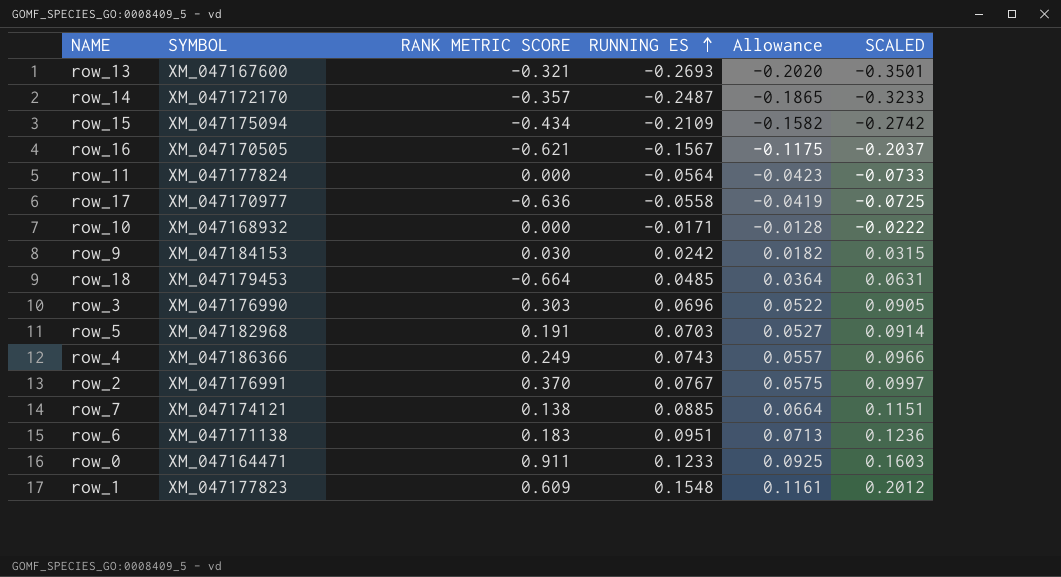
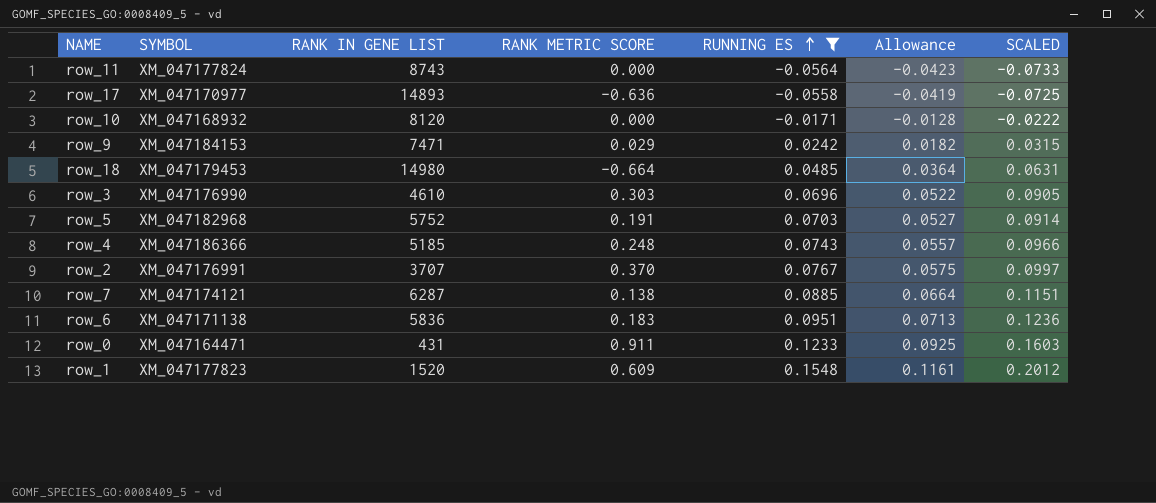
filter: none -> RUNNING ES >= -0.0564
column RANK IN GENE LIST | position: none -> 3
row_9 | RANK METRIC SCORE: 0.030 -> 0.029
row_4 | RANK METRIC SCORE: 0.249 -> 0.248

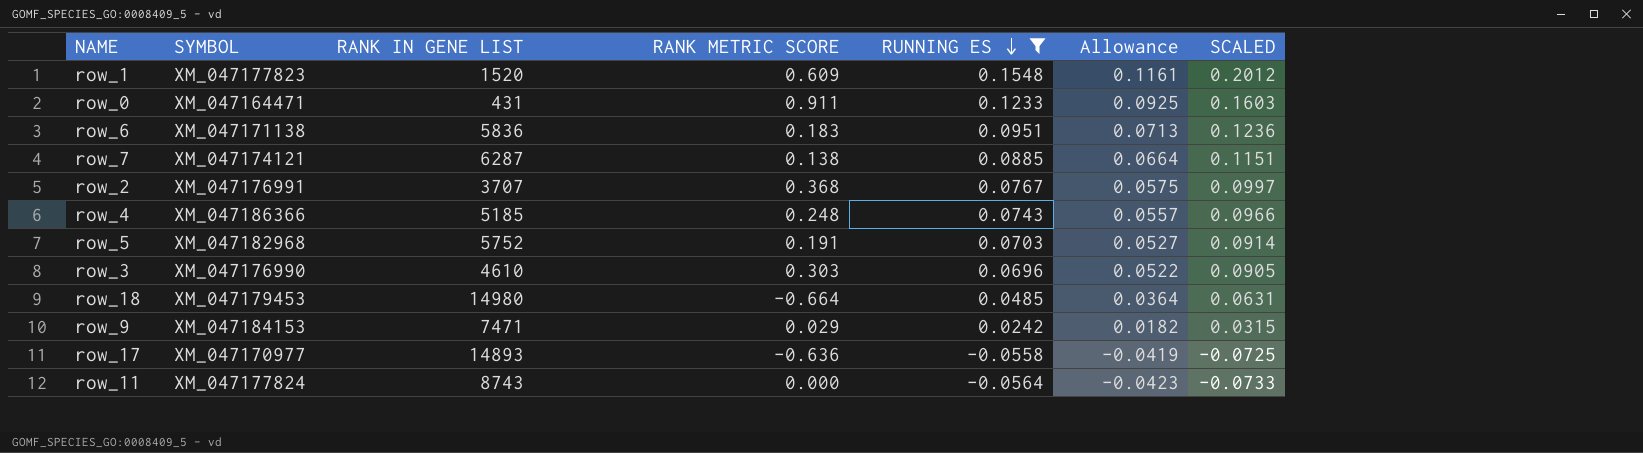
row order: RUNNING ES ascending -> RUNNING ES descending
row row_10: XM_047168932 | 8120 | 0.000 | -0.0171 | -0.0128 | -0.0222 -> none
row_2 | RANK METRIC SCORE: 0.370 -> 0.368

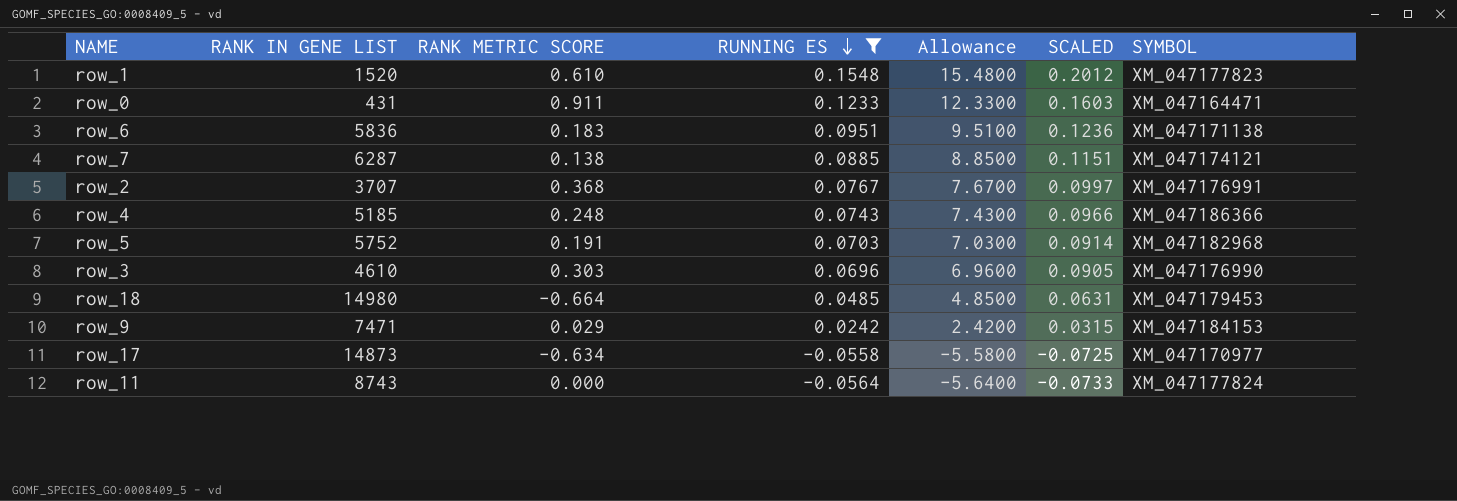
column Allowance | formula: [RUNNING ES] * 0.75 -> [RUNNING ES] * 100
column SYMBOL | position: 2 -> 7
row_1 | RANK METRIC SCORE: 0.609 -> 0.610
row_17 | RANK IN GENE LIST: 14893 -> 14873
row_17 | RANK METRIC SCORE: -0.636 -> -0.634

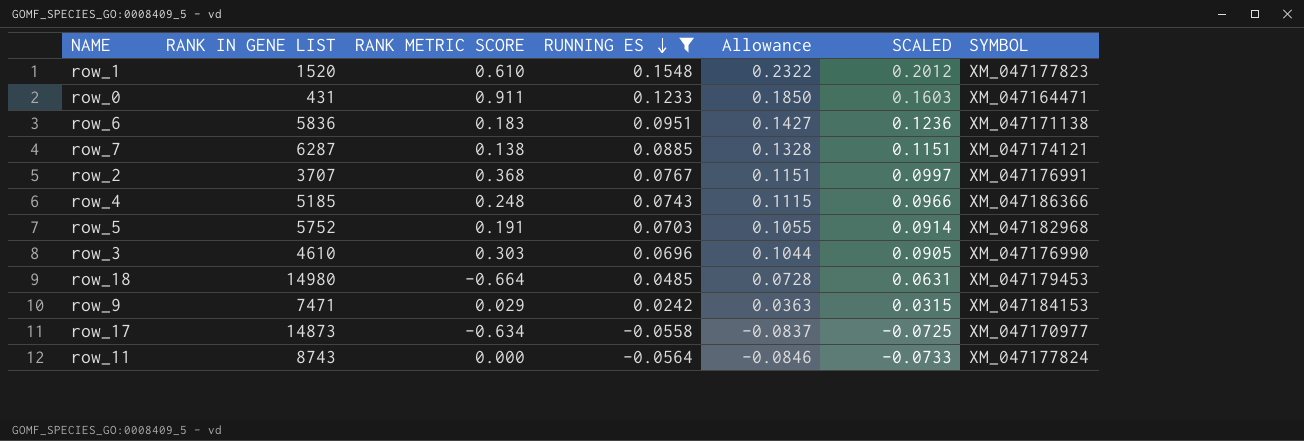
column Allowance | formula: [RUNNING ES] * 100 -> [RUNNING ES] * 1.5

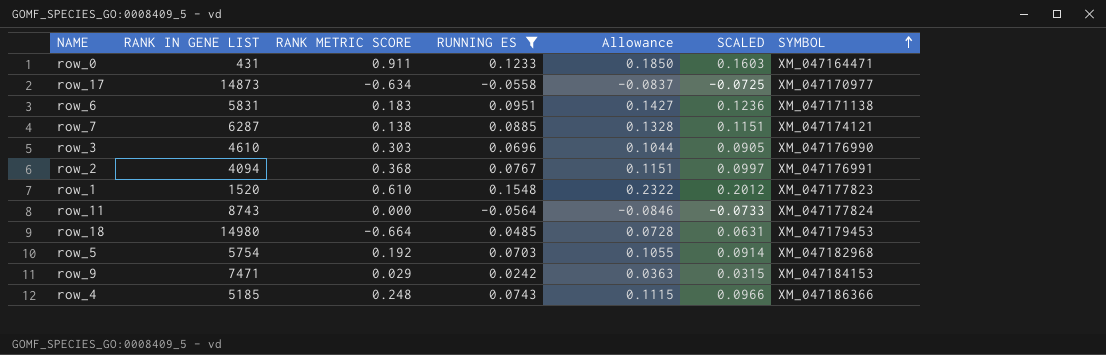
row order: RUNNING ES descending -> SYMBOL ascending
row_6 | RANK IN GENE LIST: 5836 -> 5831
row_2 | RANK IN GENE LIST: 3707 -> 4094
row_5 | RANK IN GENE LIST: 5752 -> 5754
row_5 | RANK METRIC SCORE: 0.191 -> 0.192

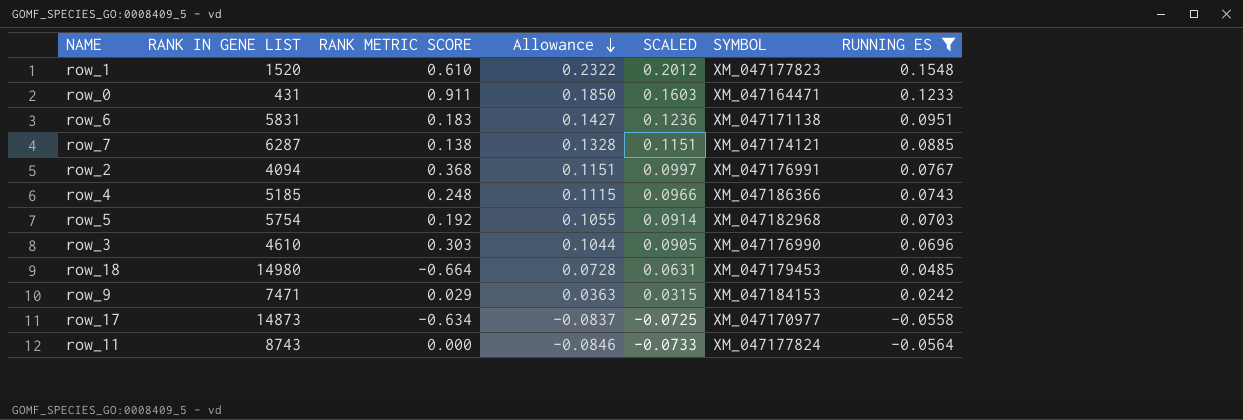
row order: SYMBOL ascending -> Allowance descending
column RUNNING ES | position: 4 -> 7

